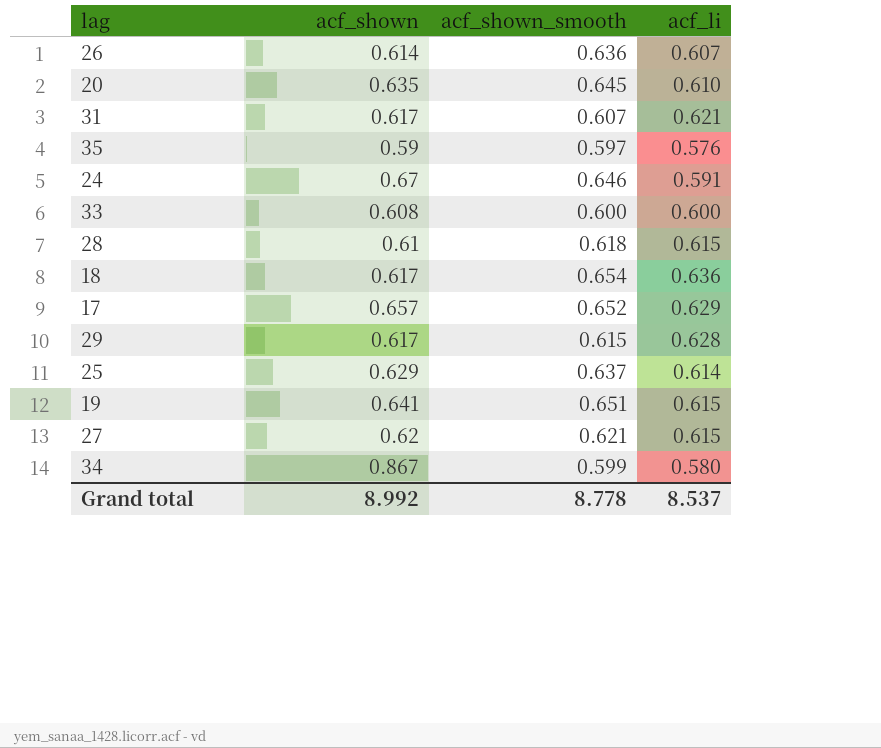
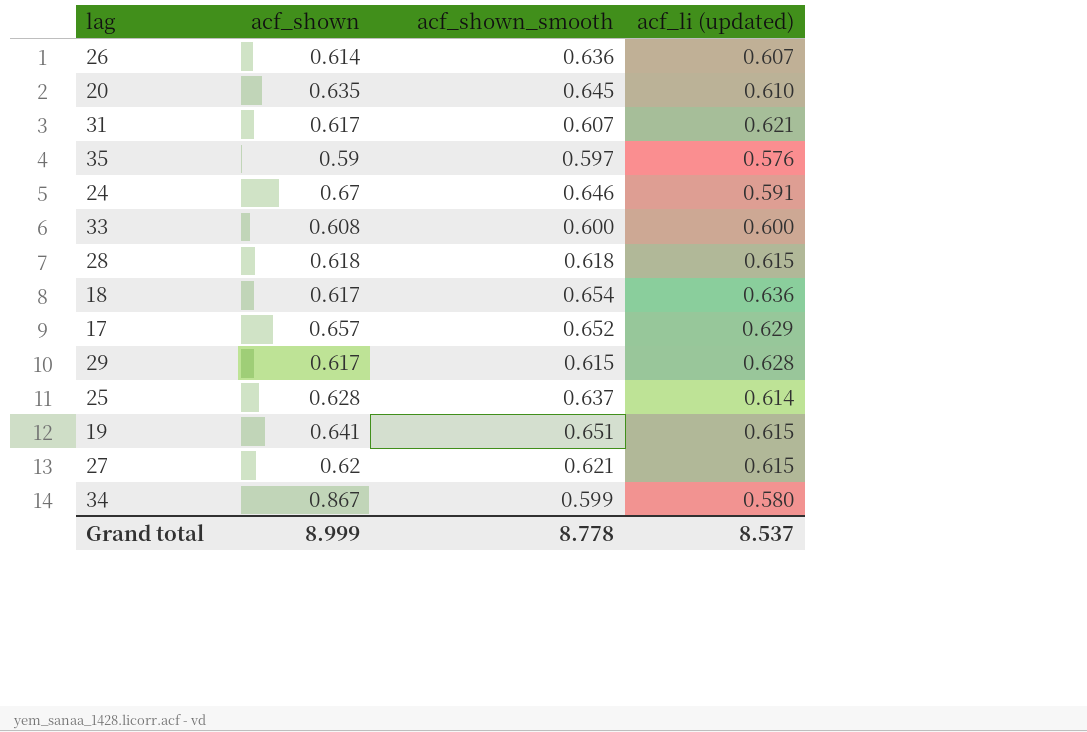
column name: acf_li -> acf_li (updated)
28 | acf_shown: 0.61 -> 0.618
25 | acf_shown: 0.629 -> 0.628
Grand total | acf_shown: 8.992 -> 8.999

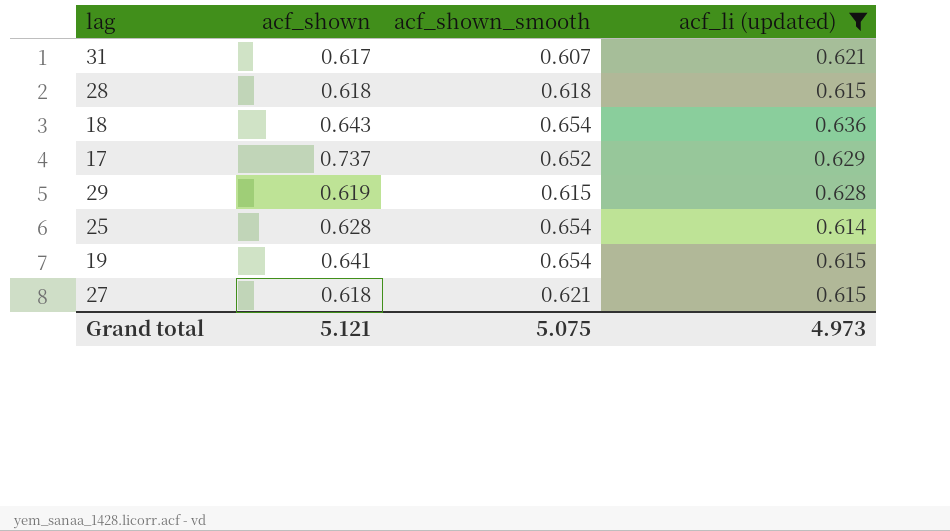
filter: none -> acf_li (updated) >= 0.614
18 | acf_shown: 0.617 -> 0.643
17 | acf_shown: 0.657 -> 0.737
29 | acf_shown: 0.617 -> 0.619
25 | acf_shown_smooth: 0.637 -> 0.654
19 | acf_shown_smooth: 0.651 -> 0.654
27 | acf_shown: 0.62 -> 0.618
Grand total | acf_shown: 8.999 -> 5.121
Grand total | acf_shown_smooth: 8.778 -> 5.075
Grand total | acf_li (updated): 8.537 -> 4.973

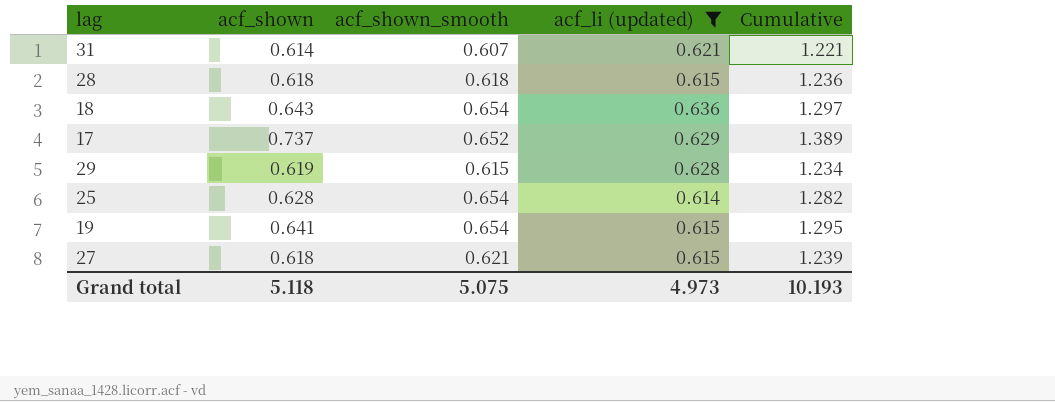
column Cumulative | formula: none -> [acf_shown] + [acf_shown_smooth]
31 | acf_shown: 0.617 -> 0.614
Grand total | acf_shown: 5.121 -> 5.118

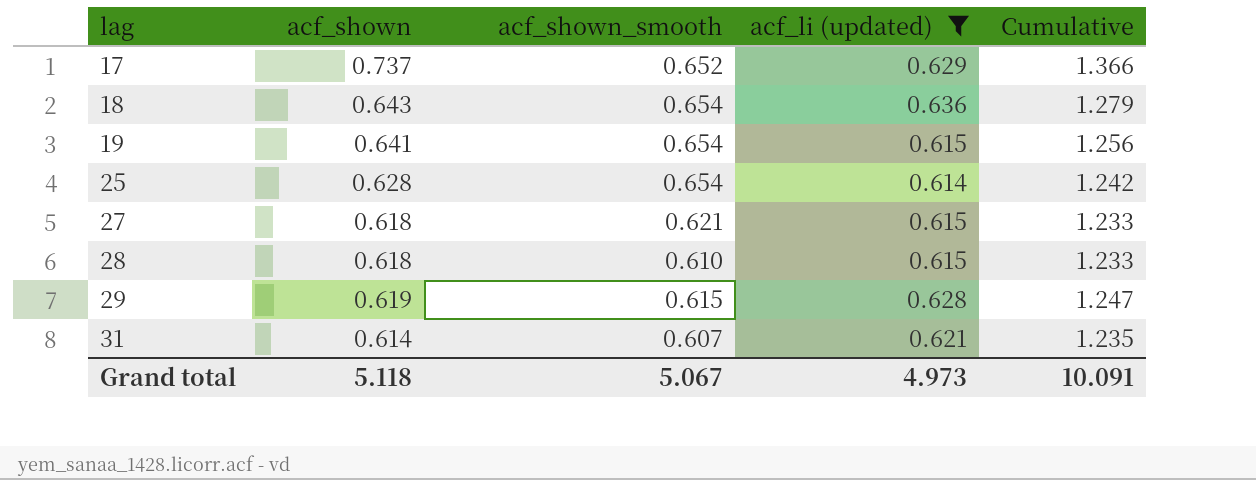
row order: none -> lag ascending
column Cumulative | formula: [acf_shown] + [acf_shown_smooth] -> [acf_shown] + [acf_li (updated)]
28 | acf_shown_smooth: 0.618 -> 0.610
Grand total | acf_shown_smooth: 5.075 -> 5.067
Grand total | Cumulative: 10.193 -> 10.091

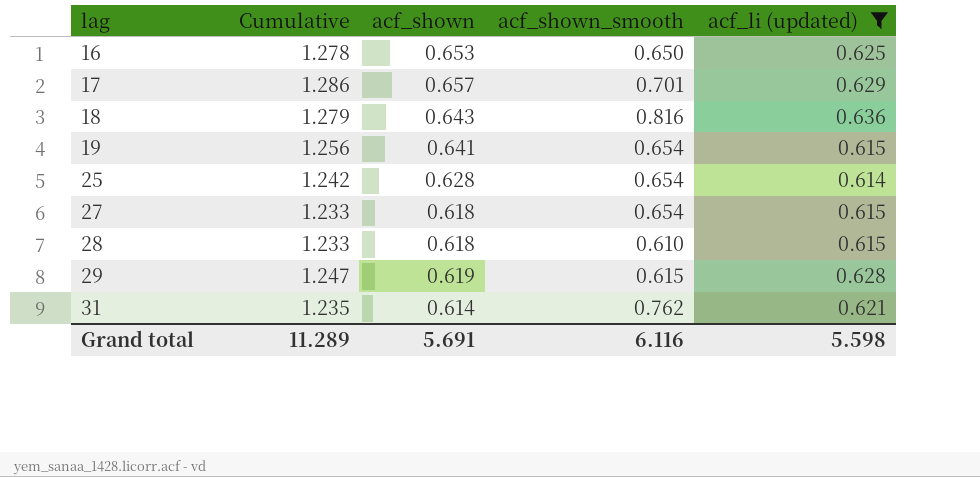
column Cumulative | position: 5 -> 2
row 16: none -> 1.278 | 0.653 | 0.650 | 0.625
17 | Cumulative: 1.366 -> 1.286
17 | acf_shown: 0.737 -> 0.657
17 | acf_shown_smooth: 0.652 -> 0.701
18 | acf_shown_smooth: 0.654 -> 0.816
27 | acf_shown_smooth: 0.621 -> 0.654
31 | acf_shown_smooth: 0.607 -> 0.762
Grand total | Cumulative: 10.091 -> 11.289
Grand total | acf_shown: 5.118 -> 5.691
Grand total | acf_shown_smooth: 5.067 -> 6.116
Grand total | acf_li (updated): 4.973 -> 5.598

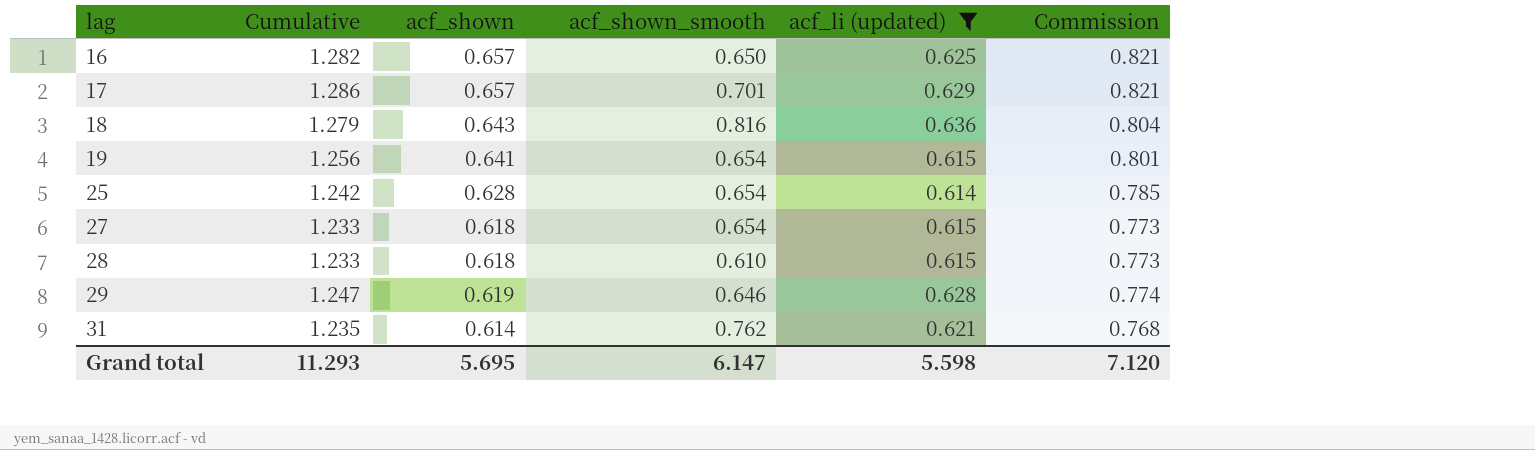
column Commission | formula: none -> [acf_shown] * 1.25
16 | Cumulative: 1.278 -> 1.282
16 | acf_shown: 0.653 -> 0.657
29 | acf_shown_smooth: 0.615 -> 0.646
Grand total | Cumulative: 11.289 -> 11.293
Grand total | acf_shown: 5.691 -> 5.695
Grand total | acf_shown_smooth: 6.116 -> 6.147

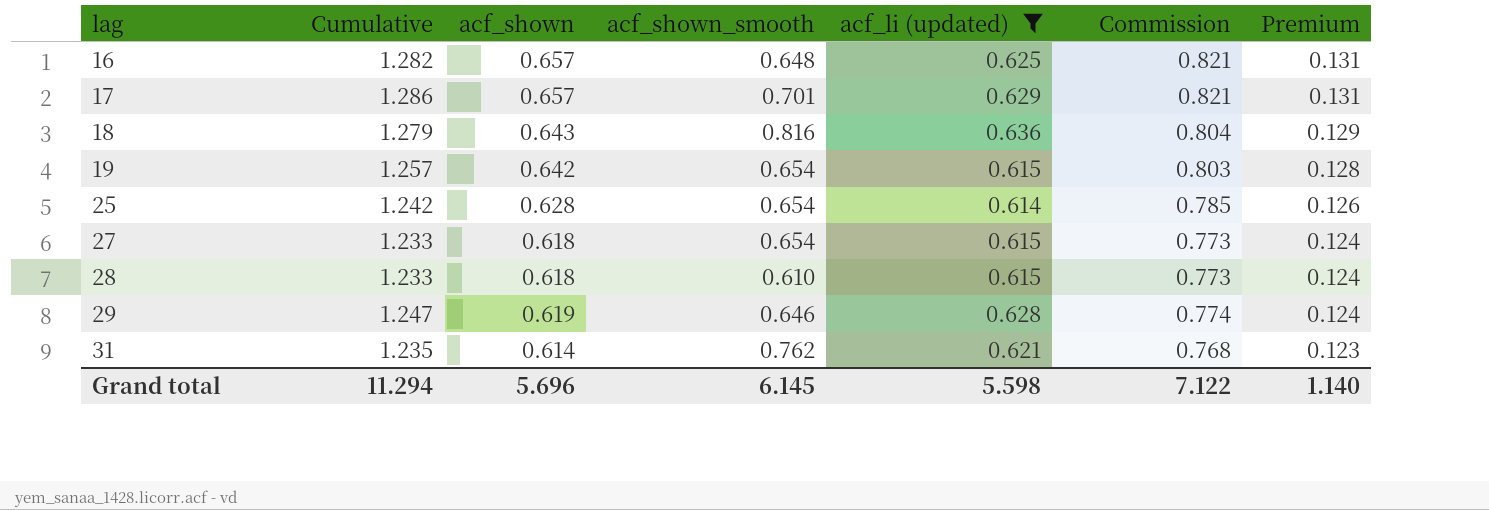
column Premium | formula: none -> [acf_shown] * 0.2
16 | acf_shown_smooth: 0.650 -> 0.648
19 | Cumulative: 1.256 -> 1.257
19 | acf_shown: 0.641 -> 0.642
19 | Commission: 0.801 -> 0.803
Grand total | Cumulative: 11.293 -> 11.294
Grand total | acf_shown: 5.695 -> 5.696
Grand total | acf_shown_smooth: 6.147 -> 6.145
Grand total | Commission: 7.120 -> 7.122

